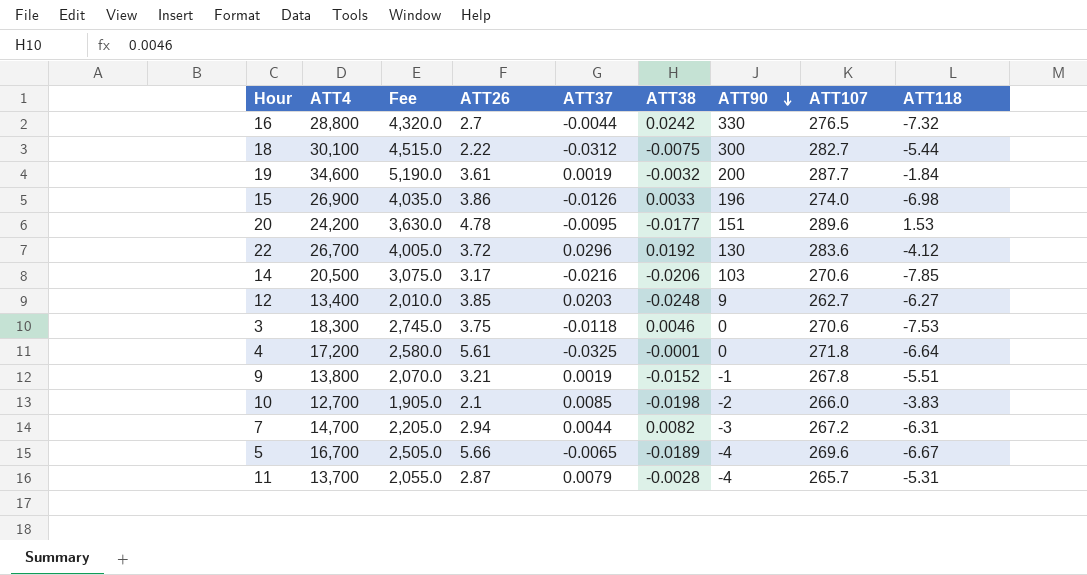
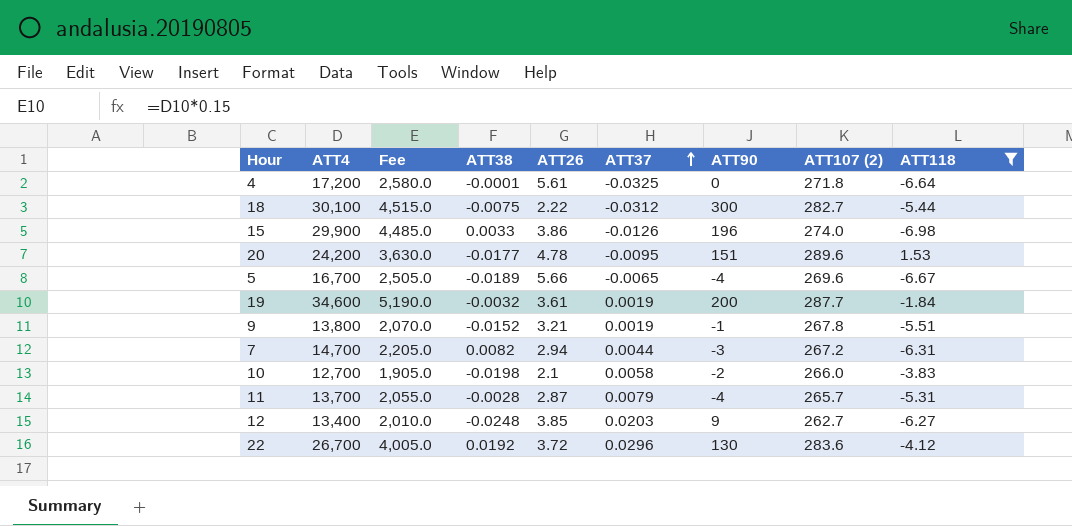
filter: none -> ATT118 >= -6.98
row order: ATT90 descending -> ATT37 ascending
column ATT38 | position: 6 -> 4
column name: ATT107 -> ATT107 (2)
15 | ATT4: 26,900 -> 29,900
15 | Fee: 4,035.0 -> 4,485.0
10 | ATT37: 0.0085 -> 0.0058

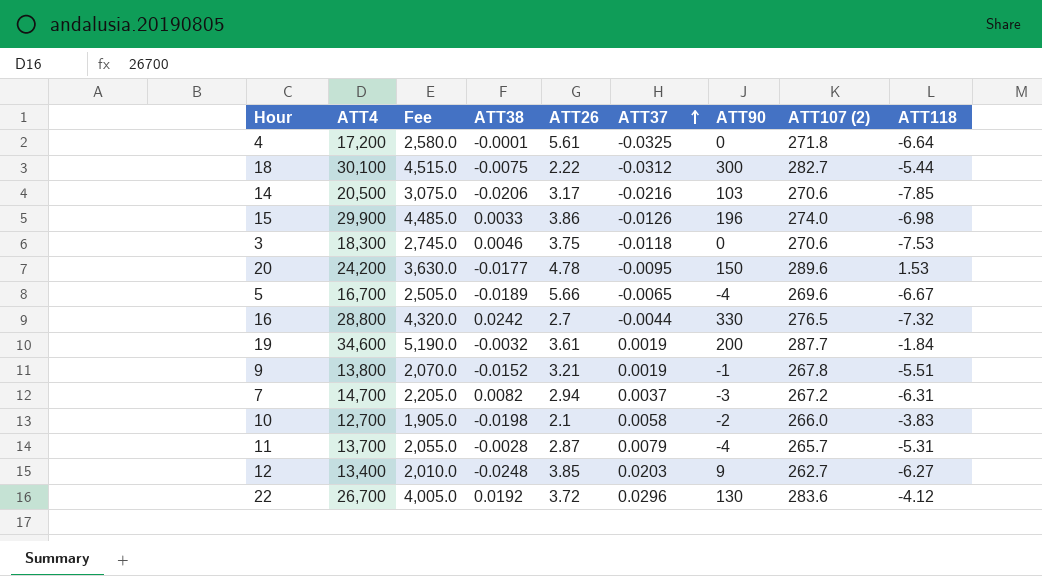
filter: ATT118 >= -6.98 -> none
20 | ATT90: 151 -> 150
7 | ATT37: 0.0044 -> 0.0037

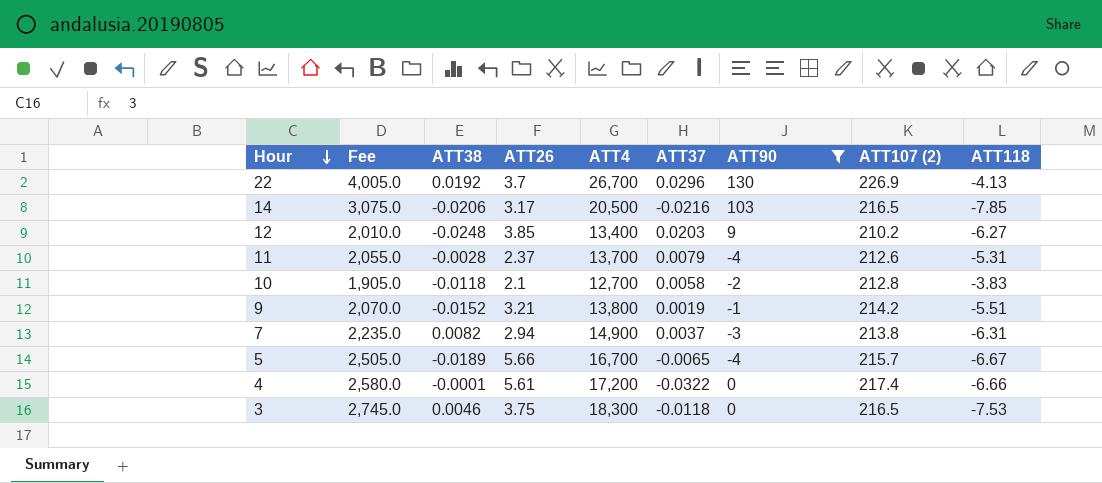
filter: none -> ATT90 <= 130
row order: ATT37 ascending -> Hour descending
column ATT4 | position: 2 -> 5
22 | ATT26: 3.72 -> 3.7
22 | ATT107 (2): 283.6 -> 226.9
22 | ATT118: -4.12 -> -4.13
14 | ATT107 (2): 270.6 -> 216.5
12 | ATT107 (2): 262.7 -> 210.2
11 | ATT26: 2.87 -> 2.37
11 | ATT107 (2): 265.7 -> 212.6
10 | ATT38: -0.0198 -> -0.0118
10 | ATT107 (2): 266.0 -> 212.8
9 | ATT107 (2): 267.8 -> 214.2
7 | Fee: 2,205.0 -> 2,235.0
7 | ATT4: 14,700 -> 14,900
7 | ATT107 (2): 267.2 -> 213.8
5 | ATT107 (2): 269.6 -> 215.7
4 | ATT37: -0.0325 -> -0.0322
4 | ATT107 (2): 271.8 -> 217.4
4 | ATT118: -6.64 -> -6.66
3 | ATT107 (2): 270.6 -> 216.5

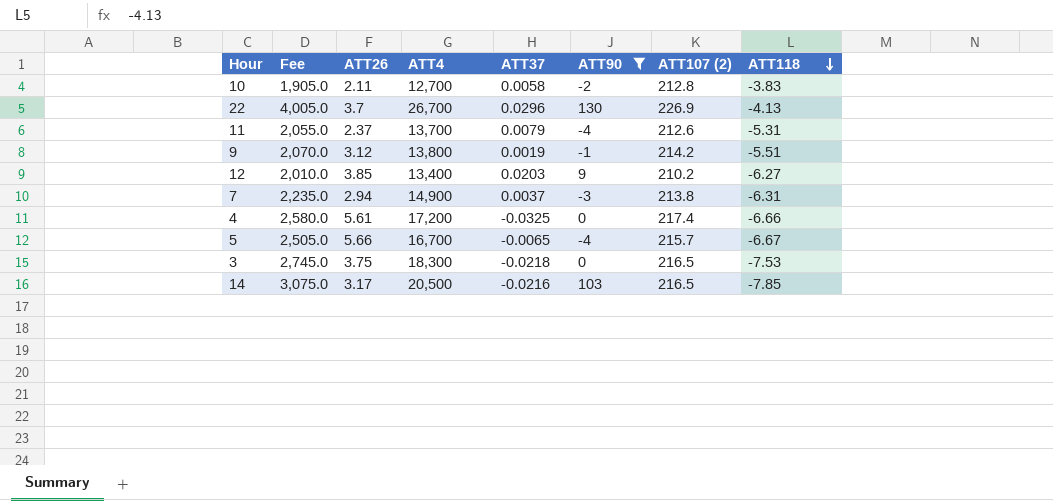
row order: Hour descending -> ATT118 descending
column ATT38 | position: 3 -> none
10 | ATT26: 2.1 -> 2.11
9 | ATT26: 3.21 -> 3.12
4 | ATT37: -0.0322 -> -0.0325
3 | ATT37: -0.0118 -> -0.0218

